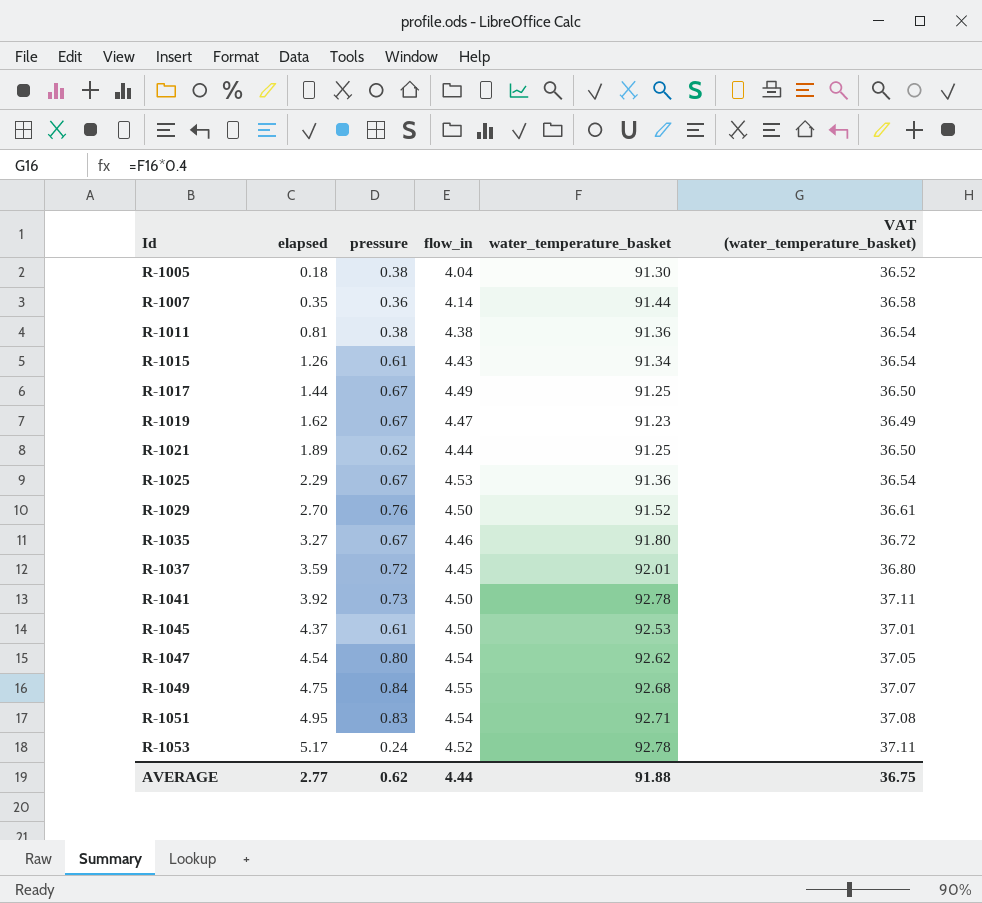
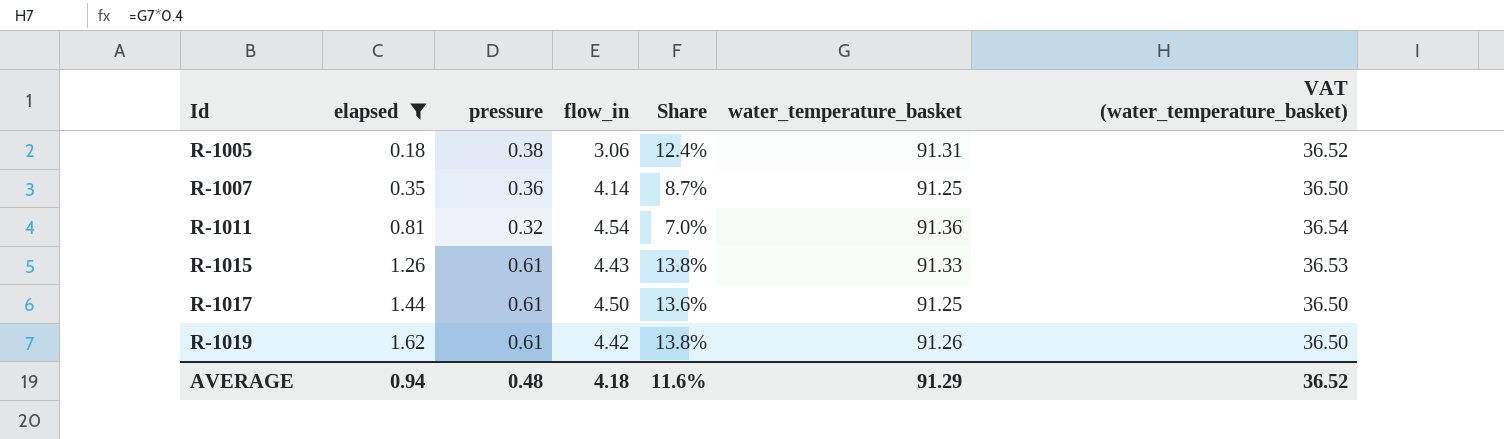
filter: none -> elapsed <= 1.62
column Share | formula: none -> [pressure] / [flow_in]
R-1005 | flow_in: 4.04 -> 3.06
R-1005 | water_temperature_basket: 91.30 -> 91.31
R-1007 | water_temperature_basket: 91.44 -> 91.25
R-1007 | VAT (water_temperature_basket): 36.58 -> 36.50
R-1011 | pressure: 0.38 -> 0.32
R-1011 | flow_in: 4.38 -> 4.54
R-1015 | water_temperature_basket: 91.34 -> 91.33
R-1015 | VAT (water_temperature_basket): 36.54 -> 36.53
R-1017 | pressure: 0.67 -> 0.61
R-1017 | flow_in: 4.49 -> 4.50
R-1019 | pressure: 0.67 -> 0.61
R-1019 | flow_in: 4.47 -> 4.42
R-1019 | water_temperature_basket: 91.23 -> 91.26
R-1019 | VAT (water_temperature_basket): 36.49 -> 36.50
AVERAGE | elapsed: 2.77 -> 0.94
AVERAGE | pressure: 0.62 -> 0.48
AVERAGE | flow_in: 4.44 -> 4.18
AVERAGE | water_temperature_basket: 91.88 -> 91.29
AVERAGE | VAT (water_temperature_basket): 36.75 -> 36.52

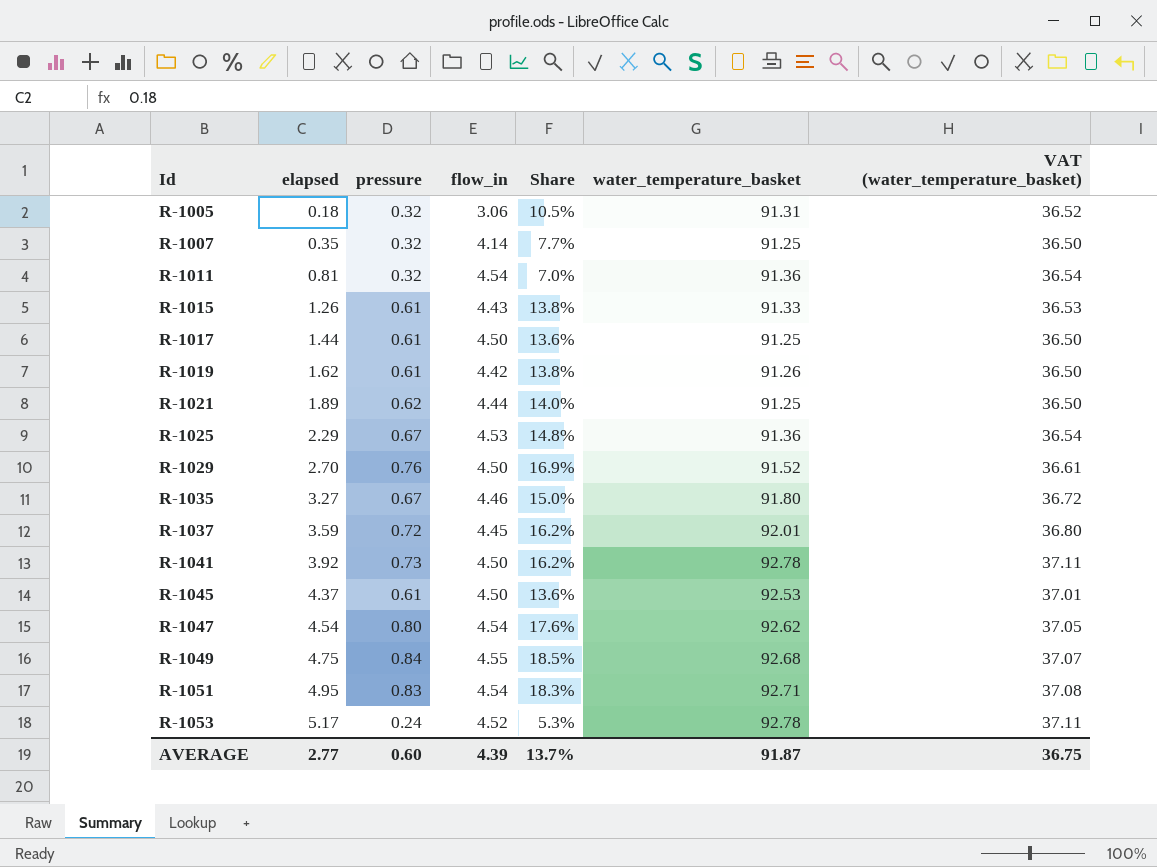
filter: elapsed <= 1.62 -> none
R-1005 | pressure: 0.38 -> 0.32
R-1005 | Share: 12.4% -> 10.5%
R-1007 | pressure: 0.36 -> 0.32
R-1007 | Share: 8.7% -> 7.7%
AVERAGE | elapsed: 0.94 -> 2.77
AVERAGE | pressure: 0.48 -> 0.60
AVERAGE | flow_in: 4.18 -> 4.39
AVERAGE | Share: 11.6% -> 13.7%
AVERAGE | water_temperature_basket: 91.29 -> 91.87
AVERAGE | VAT (water_temperature_basket): 36.52 -> 36.75

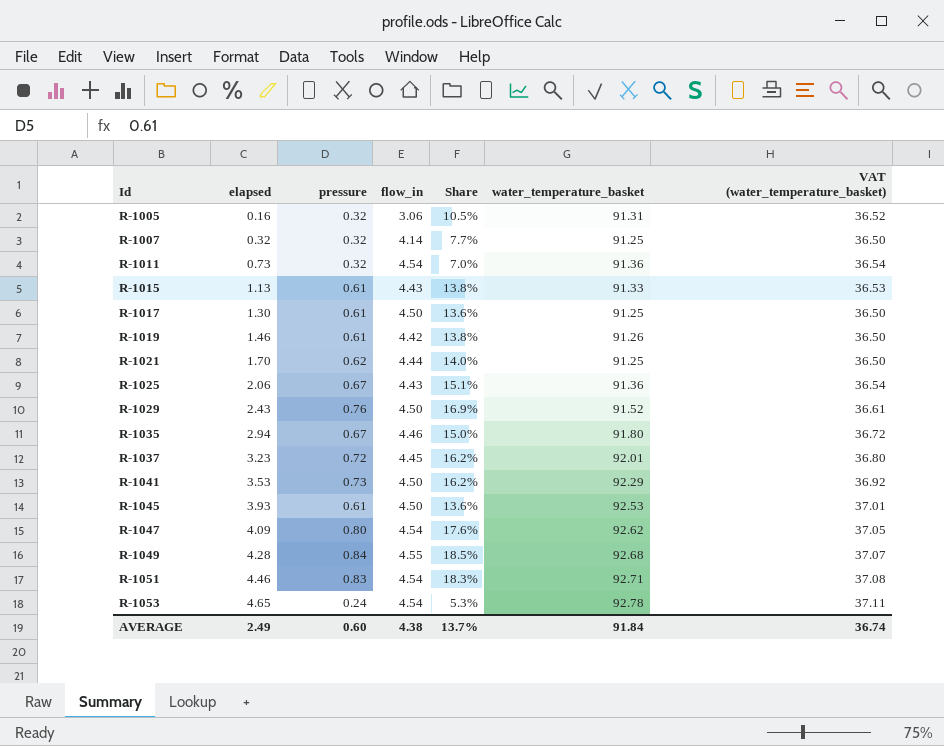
R-1005 | elapsed: 0.18 -> 0.16
R-1007 | elapsed: 0.35 -> 0.32
R-1011 | elapsed: 0.81 -> 0.73
R-1015 | elapsed: 1.26 -> 1.13
R-1017 | elapsed: 1.44 -> 1.30
R-1019 | elapsed: 1.62 -> 1.46
R-1021 | elapsed: 1.89 -> 1.70
R-1025 | elapsed: 2.29 -> 2.06
R-1025 | flow_in: 4.53 -> 4.43
R-1025 | Share: 14.8% -> 15.1%
R-1029 | elapsed: 2.70 -> 2.43
R-1035 | elapsed: 3.27 -> 2.94
R-1037 | elapsed: 3.59 -> 3.23
R-1041 | elapsed: 3.92 -> 3.53
R-1041 | water_temperature_basket: 92.78 -> 92.29
R-1041 | VAT (water_temperature_basket): 37.11 -> 36.92
R-1045 | elapsed: 4.37 -> 3.93
R-1047 | elapsed: 4.54 -> 4.09
R-1049 | elapsed: 4.75 -> 4.28
R-1051 | elapsed: 4.95 -> 4.46
R-1053 | elapsed: 5.17 -> 4.65
R-1053 | flow_in: 4.52 -> 4.54
AVERAGE | elapsed: 2.77 -> 2.49
AVERAGE | flow_in: 4.39 -> 4.38
AVERAGE | water_temperature_basket: 91.87 -> 91.84
AVERAGE | VAT (water_temperature_basket): 36.75 -> 36.74

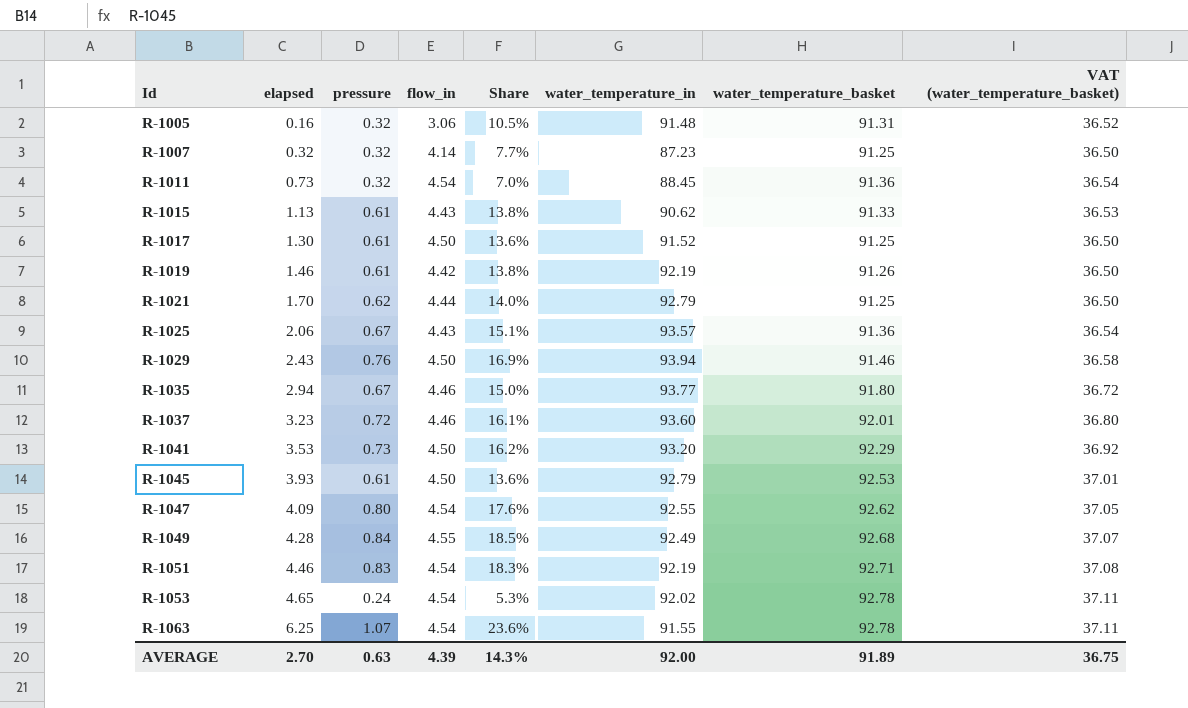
column water_temperature_in | position: none -> 6
R-1029 | water_temperature_basket: 91.52 -> 91.46
R-1029 | VAT (water_temperature_basket): 36.61 -> 36.58
R-1037 | flow_in: 4.45 -> 4.46
R-1037 | Share: 16.2% -> 16.1%
row R-1063: none -> 6.25 | 1.07 | 4.54 | 23.6% | 91.55 | 92.78 | 37.11
AVERAGE | elapsed: 2.49 -> 2.70
AVERAGE | pressure: 0.60 -> 0.63
AVERAGE | flow_in: 4.38 -> 4.39
AVERAGE | Share: 13.7% -> 14.3%
AVERAGE | water_temperature_basket: 91.84 -> 91.89
AVERAGE | VAT (water_temperature_basket): 36.74 -> 36.75

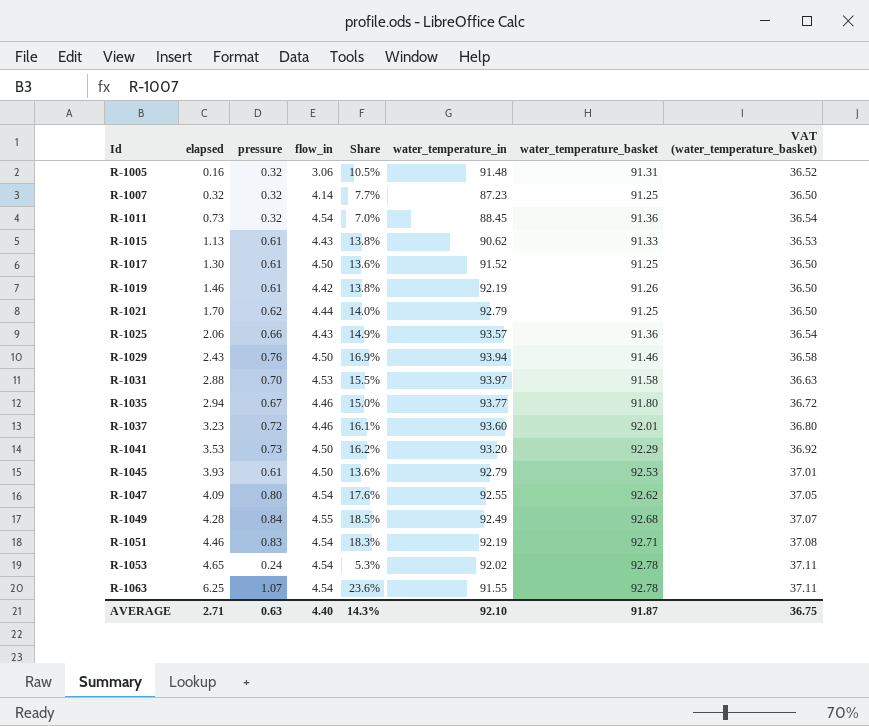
R-1025 | pressure: 0.67 -> 0.66
R-1025 | Share: 15.1% -> 14.9%
row R-1031: none -> 2.88 | 0.70 | 4.53 | 15.5% | 93.97 | 91.58 | 36.63
AVERAGE | elapsed: 2.70 -> 2.71
AVERAGE | flow_in: 4.39 -> 4.40
AVERAGE | water_temperature_in: 92.00 -> 92.10
AVERAGE | water_temperature_basket: 91.89 -> 91.87

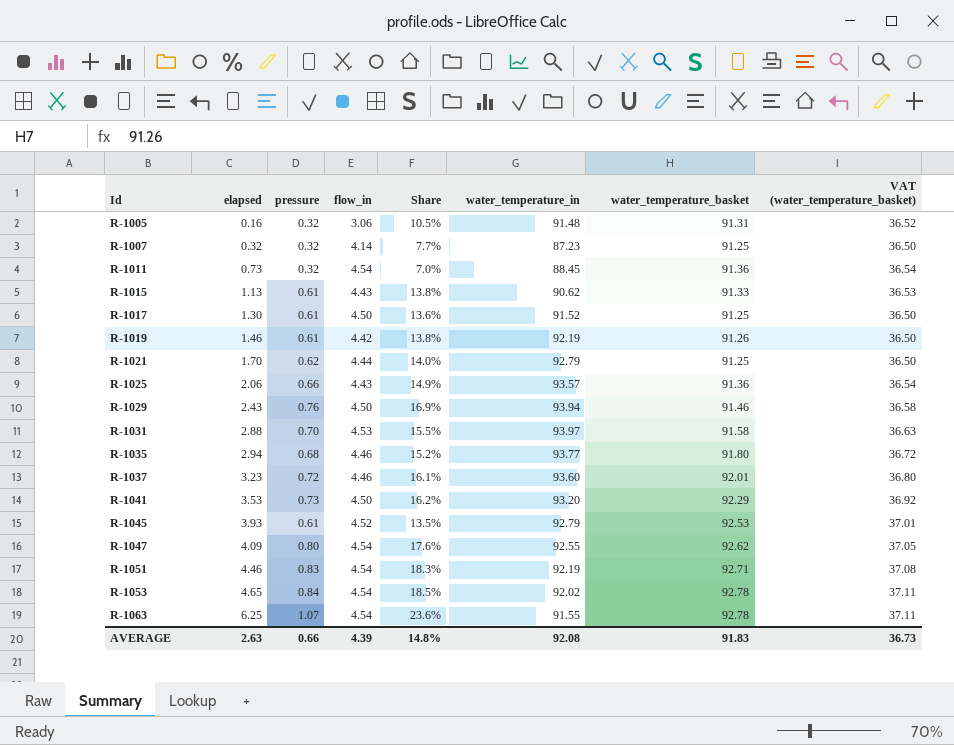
row R-1049: 4.28 | 0.84 | 4.55 | 18.5% | 92.49 | 92.68 | 37.07 -> none
R-1035 | pressure: 0.67 -> 0.68
R-1035 | Share: 15.0% -> 15.2%
R-1045 | flow_in: 4.50 -> 4.52
R-1045 | Share: 13.6% -> 13.5%
R-1053 | pressure: 0.24 -> 0.84
R-1053 | Share: 5.3% -> 18.5%
AVERAGE | elapsed: 2.71 -> 2.63
AVERAGE | pressure: 0.63 -> 0.66
AVERAGE | flow_in: 4.40 -> 4.39
AVERAGE | Share: 14.3% -> 14.8%
AVERAGE | water_temperature_in: 92.10 -> 92.08
AVERAGE | water_temperature_basket: 91.87 -> 91.83
AVERAGE | VAT (water_temperature_basket): 36.75 -> 36.73

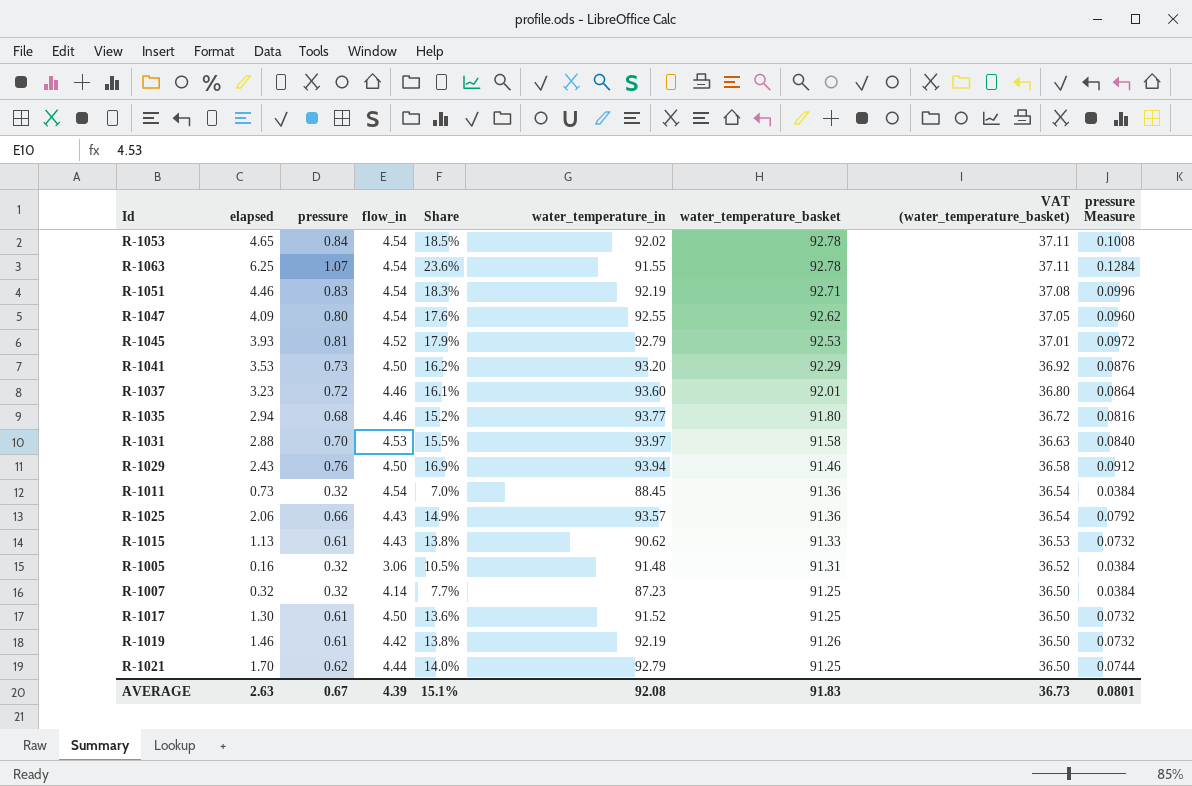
row order: Id ascending -> VAT (water_temperature_basket) descending
column pressure Measure | formula: none -> [pressure] * 0.12
R-1045 | pressure: 0.61 -> 0.81
R-1045 | Share: 13.5% -> 17.9%
AVERAGE | pressure: 0.66 -> 0.67
AVERAGE | Share: 14.8% -> 15.1%

